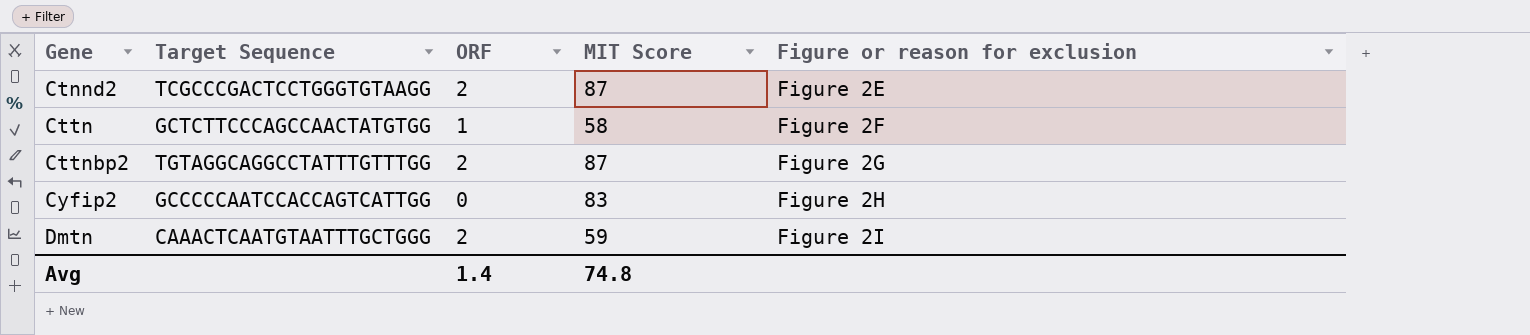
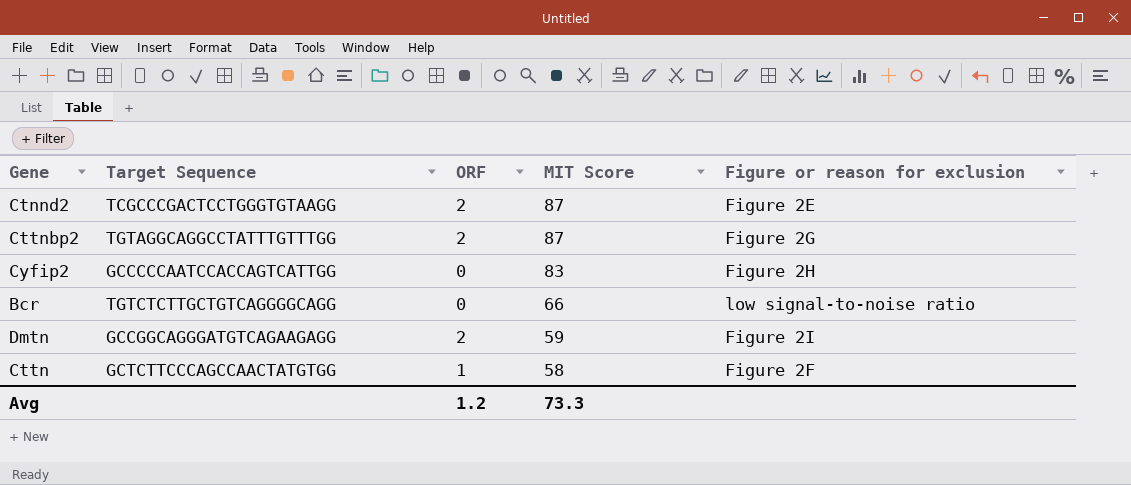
row order: Gene ascending -> MIT Score descending
row Bcr: none -> TGTCTCTTGCTGTCAGGGGCAGG | 0 | 66 | low signal-to-noise ratio
Dmtn | Target Sequence: CAAACTCAATGTAATTTGCTGGG -> GCCGGCAGGGATGTCAGAAGAGG
Avg | ORF: 1.4 -> 1.2
Avg | MIT Score: 74.8 -> 73.3

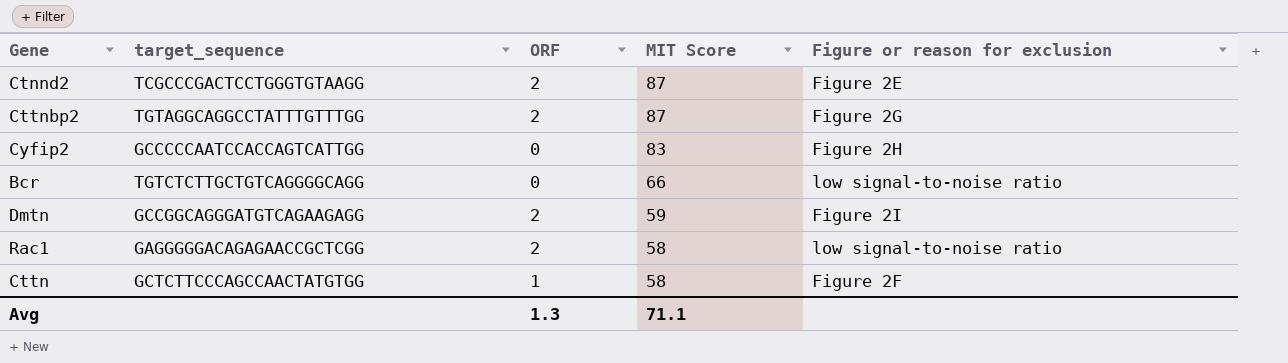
column name: Target Sequence -> target_sequence
row Rac1: none -> GAGGGGGACAGAGAACCGCTCGG | 2 | 58 | low signal-to-noise ratio
Avg | ORF: 1.2 -> 1.3
Avg | MIT Score: 73.3 -> 71.1

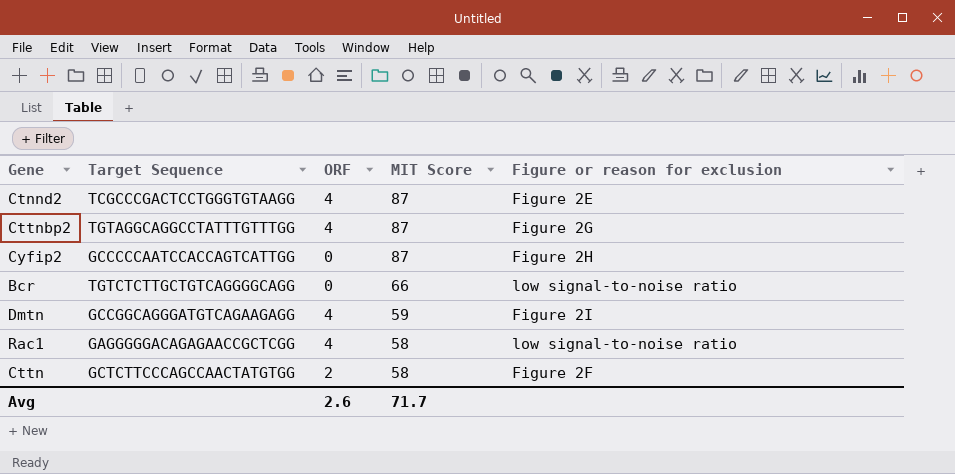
column name: target_sequence -> Target Sequence
Ctnnd2 | ORF: 2 -> 4
Cttnbp2 | ORF: 2 -> 4
Cyfip2 | MIT Score: 83 -> 87
Dmtn | ORF: 2 -> 4
Rac1 | ORF: 2 -> 4
Cttn | ORF: 1 -> 2
Avg | ORF: 1.3 -> 2.6
Avg | MIT Score: 71.1 -> 71.7

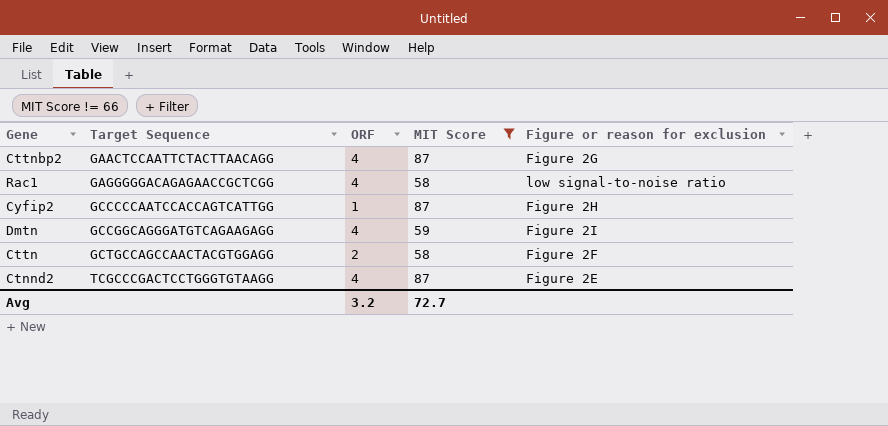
filter: none -> MIT Score != 66
row order: MIT Score descending -> Target Sequence ascending
Cttnbp2 | Target Sequence: TGTAGGCAGGCCTATTTGTTTGG -> GAACTCCAATTCTACTTAACAGG
Cyfip2 | ORF: 0 -> 1
Cttn | Target Sequence: GCTCTTCCCAGCCAACTATGTGG -> GCTGCCAGCCAACTACGTGGAGG
Avg | ORF: 2.6 -> 3.2
Avg | MIT Score: 71.7 -> 72.7

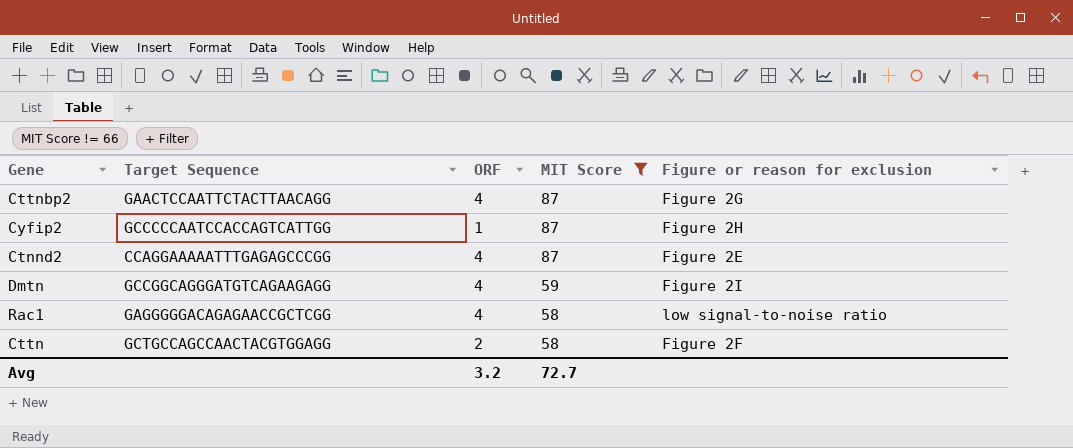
row order: Target Sequence ascending -> MIT Score descending
Ctnnd2 | Target Sequence: TCGCCCGACTCCTGGGTGTAAGG -> CCAGGAAAAATTTGAGAGCCCGG

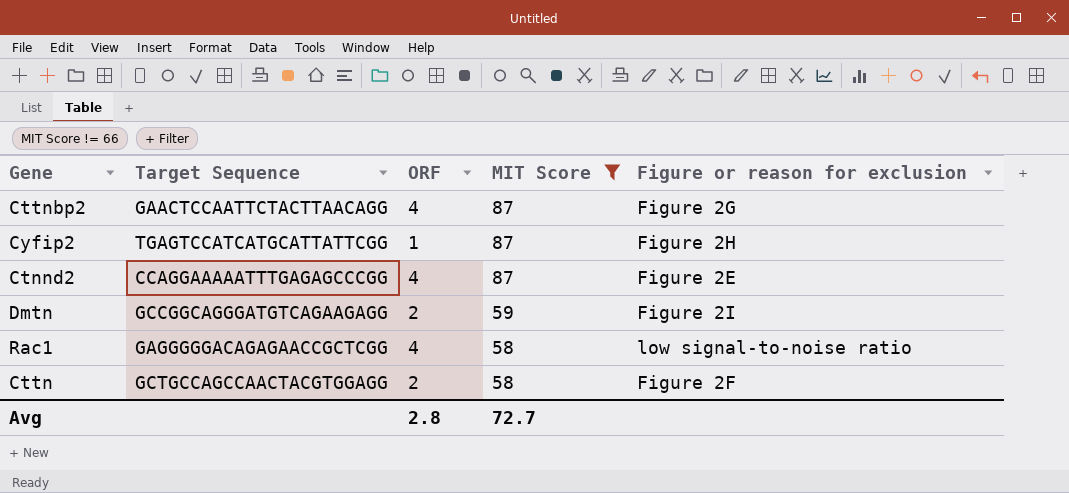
Cyfip2 | Target Sequence: GCCCCCAATCCACCAGTCATTGG -> TGAGTCCATCATGCATTATTCGG
Dmtn | ORF: 4 -> 2
Avg | ORF: 3.2 -> 2.8

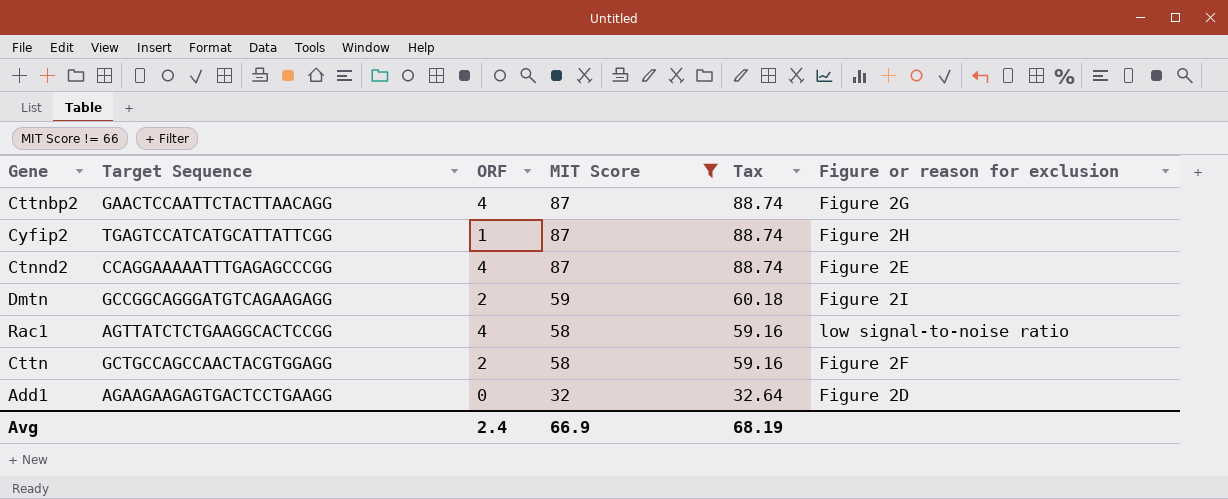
column Tax | formula: none -> [MIT Score] * 1.02
Rac1 | Target Sequence: GAGGGGGACAGAGAACCGCTCGG -> AGTTATCTCTGAAGGCACTCCGG
row Add1: none -> AGAAGAAGAGTGACTCCTGAAGG | 0 | 32 | 32.64 | Figure 2D
Avg | ORF: 2.8 -> 2.4
Avg | MIT Score: 72.7 -> 66.9

